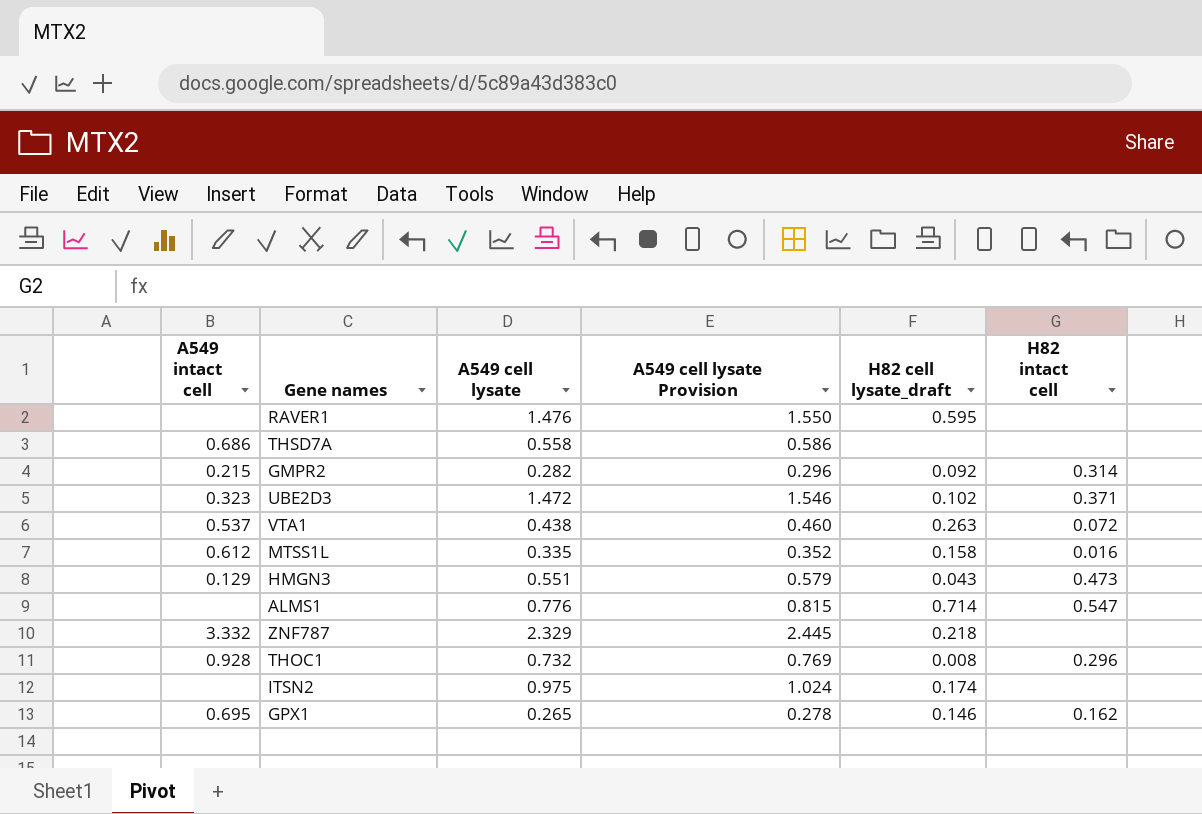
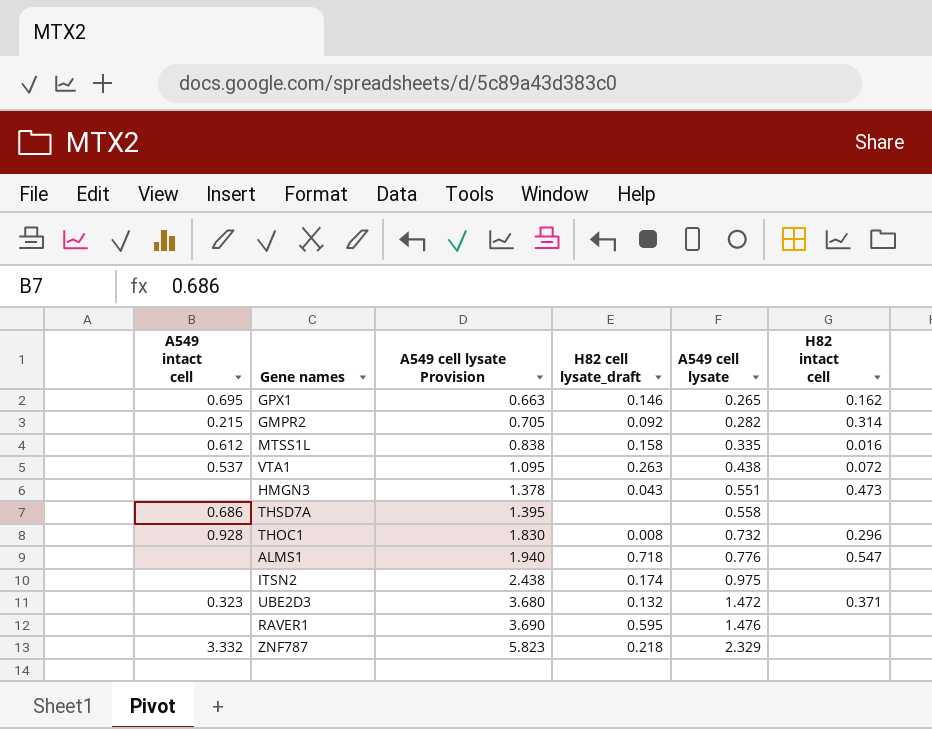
row order: none -> A549 cell lysate Provision ascending
column A549 cell lysate Provision | formula: [A549 cell lysate] * 1.05 -> [A549 cell lysate] * 2.5
column A549 cell lysate | position: 3 -> 5
HMGN3 | A549 intact cell: 0.129 -> none
ALMS1 | H82 cell lysate_draft: 0.714 -> 0.718
UBE2D3 | H82 cell lysate_draft: 0.102 -> 0.132

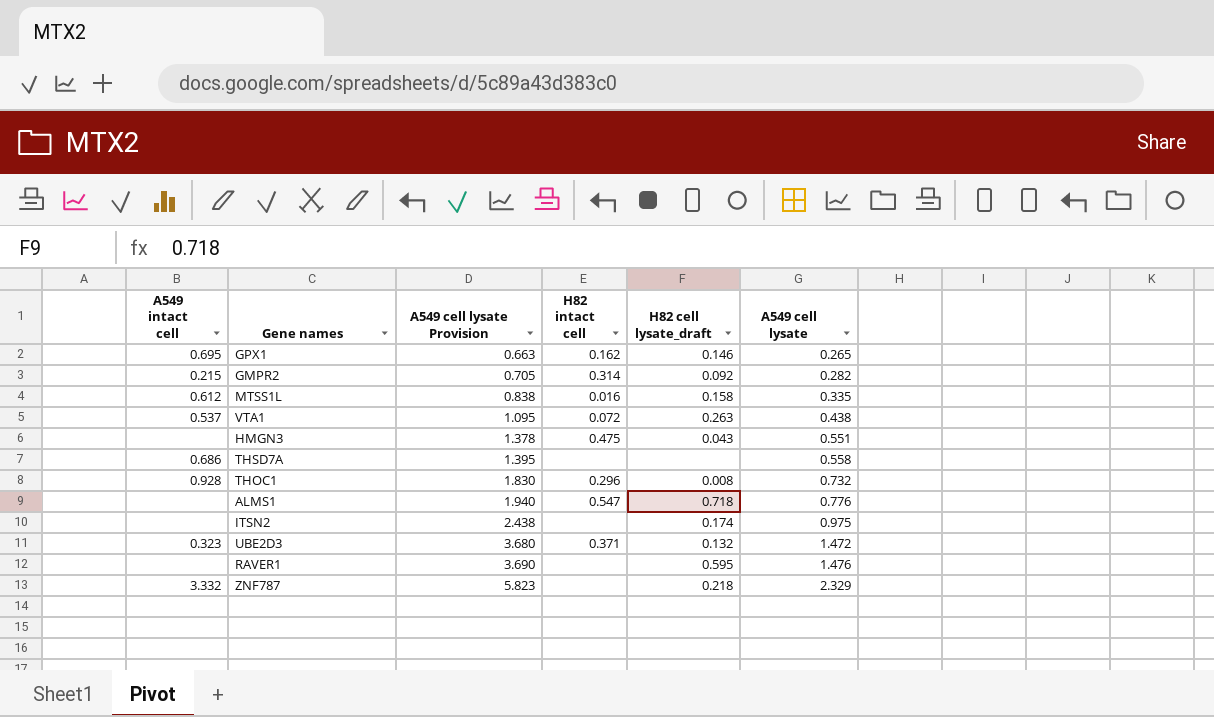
column H82 intact cell | position: 6 -> 4
HMGN3 | H82 intact cell: 0.473 -> 0.475

